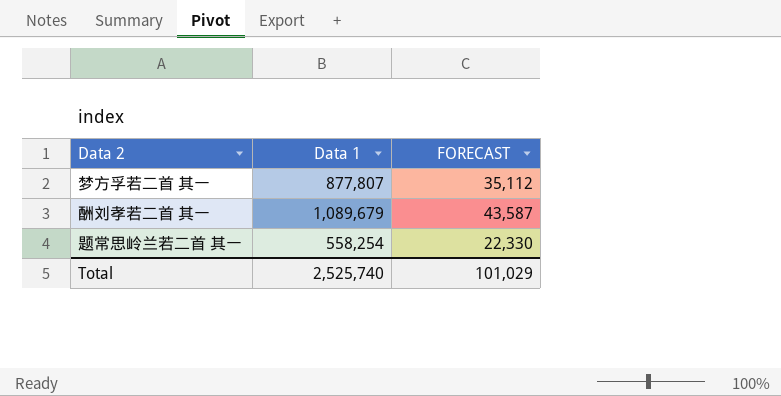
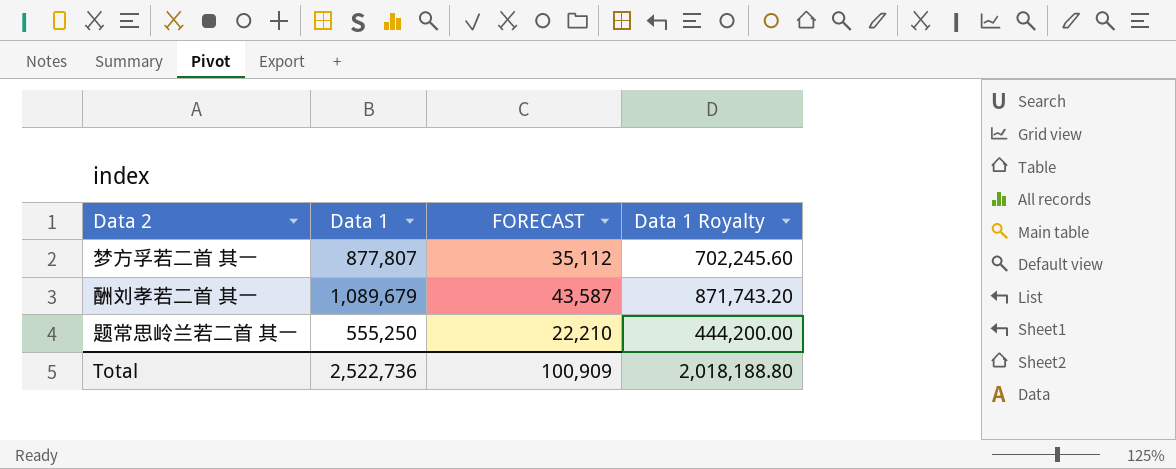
column Data 1 Royalty | formula: none -> [Data 1] * 0.8
题常思岭兰若二首 其一 | Data 1: 558,254 -> 555,250
题常思岭兰若二首 其一 | FORECAST: 22,330 -> 22,210
Total | Data 1: 2,525,740 -> 2,522,736
Total | FORECAST: 101,029 -> 100,909

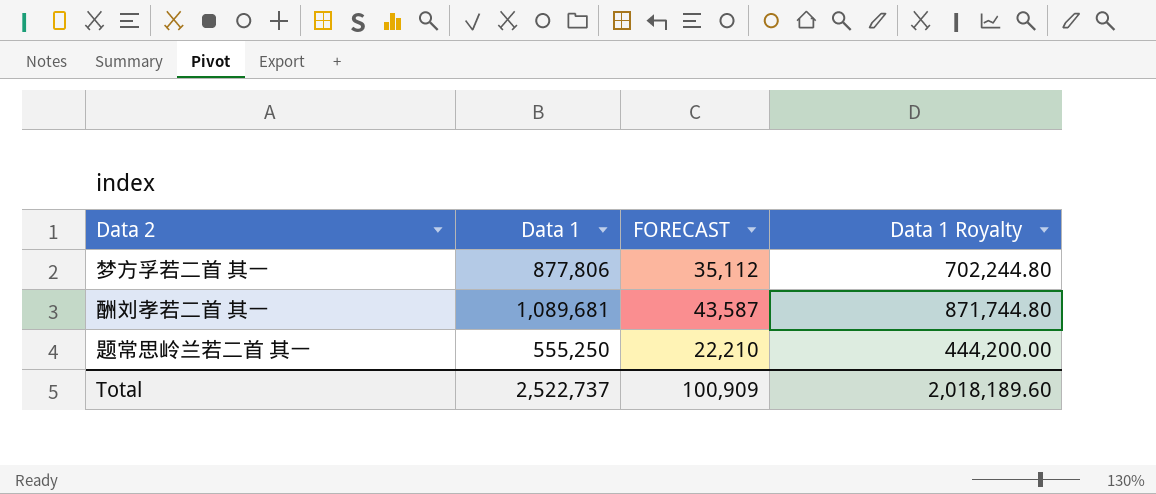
梦方孚若二首 其一 | Data 1: 877,807 -> 877,806
梦方孚若二首 其一 | Data 1 Royalty: 702,245.60 -> 702,244.80
酬刘孝若二首 其一 | Data 1: 1,089,679 -> 1,089,681
酬刘孝若二首 其一 | Data 1 Royalty: 871,743.20 -> 871,744.80
Total | Data 1: 2,522,736 -> 2,522,737
Total | Data 1 Royalty: 2,018,188.80 -> 2,018,189.60

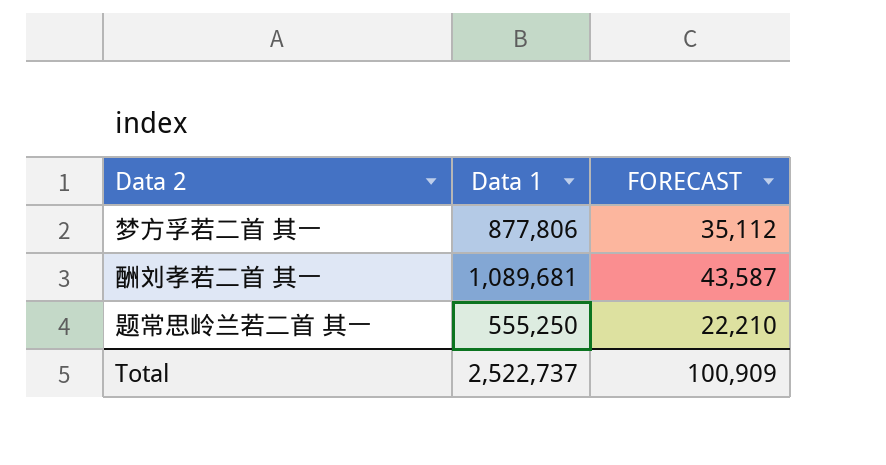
column Data 1 Royalty | formula: [Data 1] * 0.8 -> none

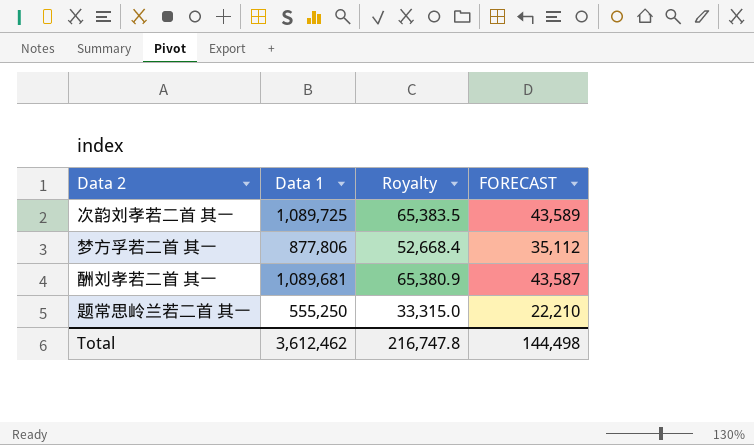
column Royalty | formula: none -> [Data 1] * 0.06
row 次韵刘孝若二首 其一: none -> 1,089,725 | 65,383.5 | 43,589
Total | Data 1: 2,522,737 -> 3,612,462
Total | FORECAST: 100,909 -> 144,498

